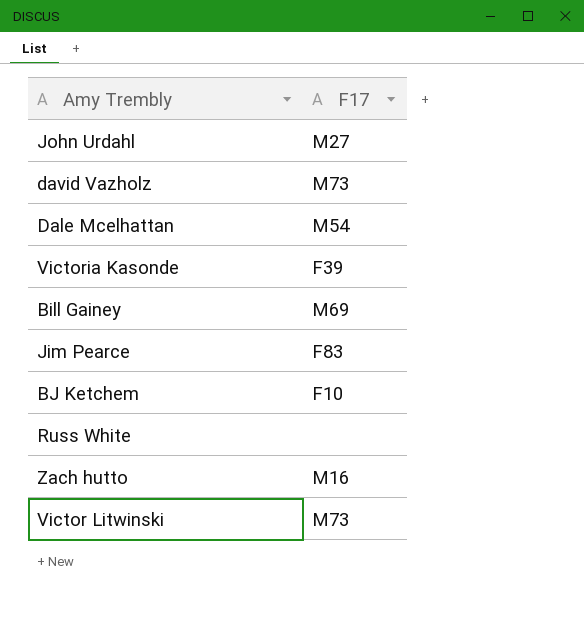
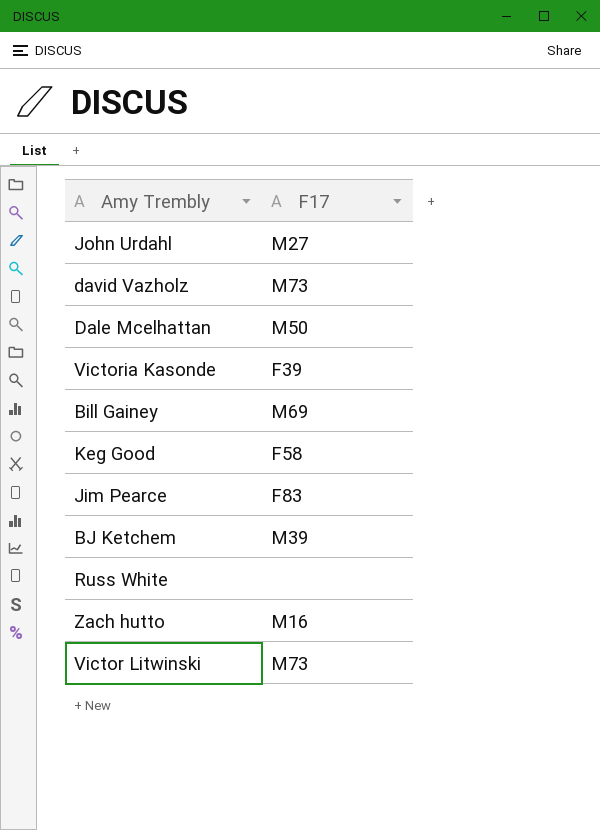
Dale Mcelhattan | F17: M54 -> M50
row Keg Good: none -> F58
BJ Ketchem | F17: F10 -> M39

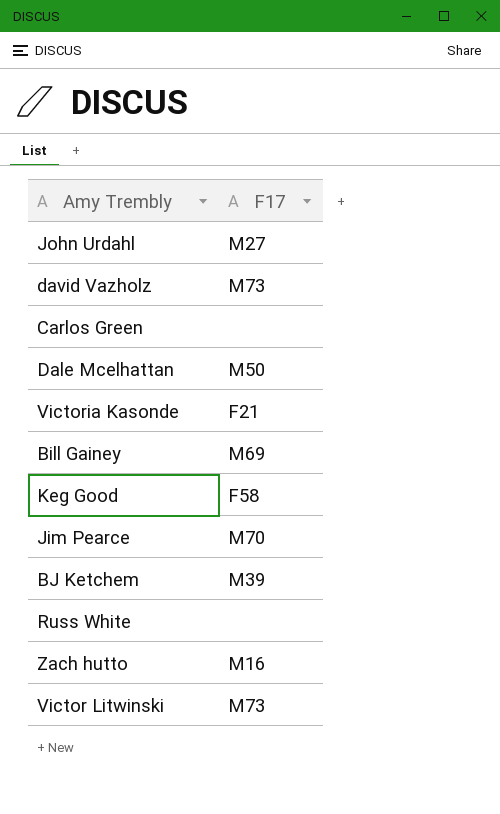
row Carlos Green: none -> none
Victoria Kasonde | F17: F39 -> F21
Jim Pearce | F17: F83 -> M70

